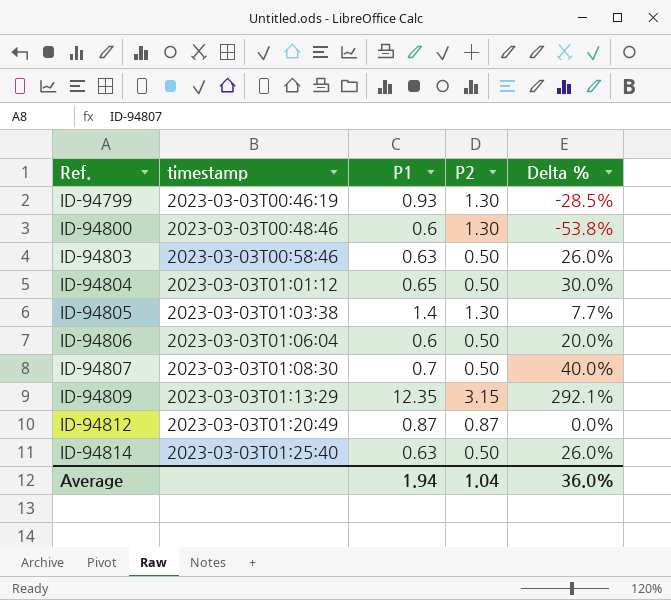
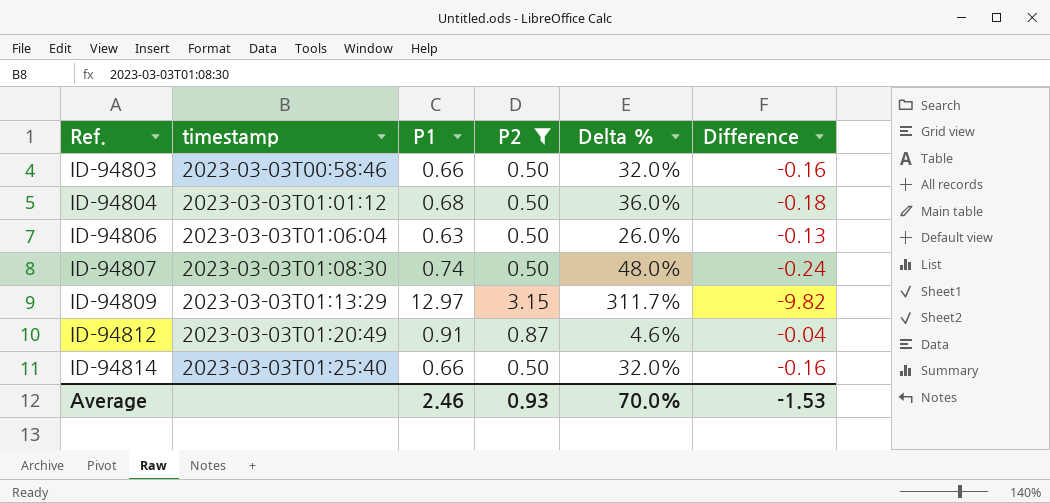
filter: none -> P2 != 1.30
column Difference | formula: none -> [P2] - [P1]
ID-94803 | P1: 0.63 -> 0.66
ID-94803 | Delta %: 26.0% -> 32.0%
ID-94804 | P1: 0.65 -> 0.68
ID-94804 | Delta %: 30.0% -> 36.0%
ID-94806 | P1: 0.6 -> 0.63
ID-94806 | Delta %: 20.0% -> 26.0%
ID-94807 | P1: 0.7 -> 0.74
ID-94807 | Delta %: 40.0% -> 48.0%
ID-94809 | P1: 12.35 -> 12.97
ID-94809 | Delta %: 292.1% -> 311.7%
ID-94812 | P1: 0.87 -> 0.91
ID-94812 | Delta %: 0.0% -> 4.6%
ID-94814 | P1: 0.63 -> 0.66
ID-94814 | Delta %: 26.0% -> 32.0%
Average | P1: 1.94 -> 2.46
Average | P2: 1.04 -> 0.93
Average | Delta %: 36.0% -> 70.0%

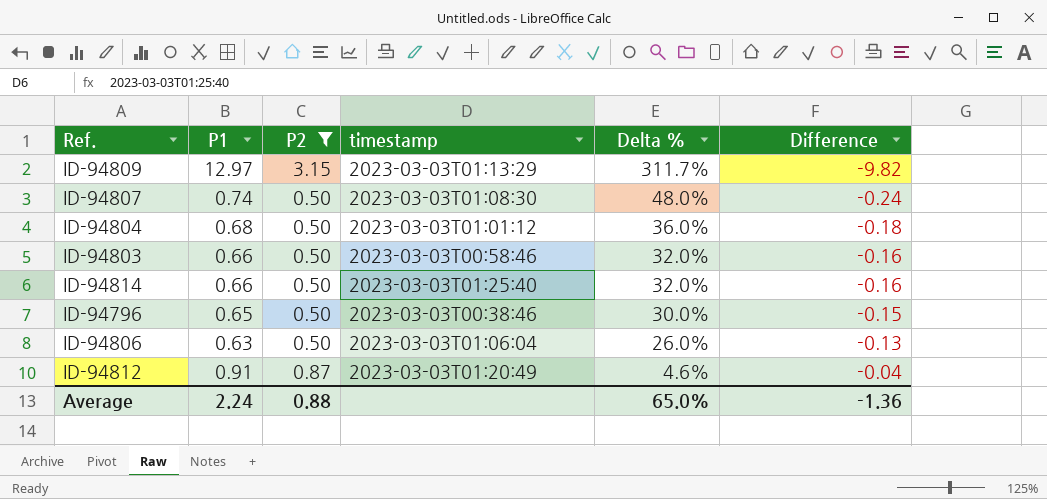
row order: Ref. ascending -> Delta % descending
column timestamp | position: 2 -> 4
row ID-94796: none -> 0.65 | 0.50 | 2023-03-03T00:38:46 | 30.0% | -0.15
Average | P1: 2.46 -> 2.24
Average | P2: 0.93 -> 0.88
Average | Delta %: 70.0% -> 65.0%
Average | Difference: -1.53 -> -1.36

